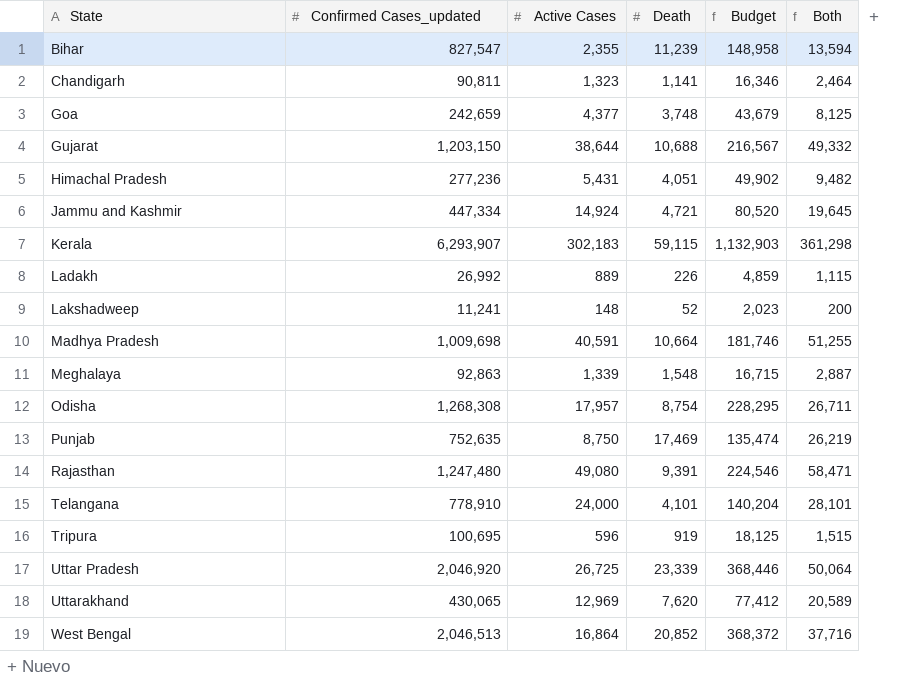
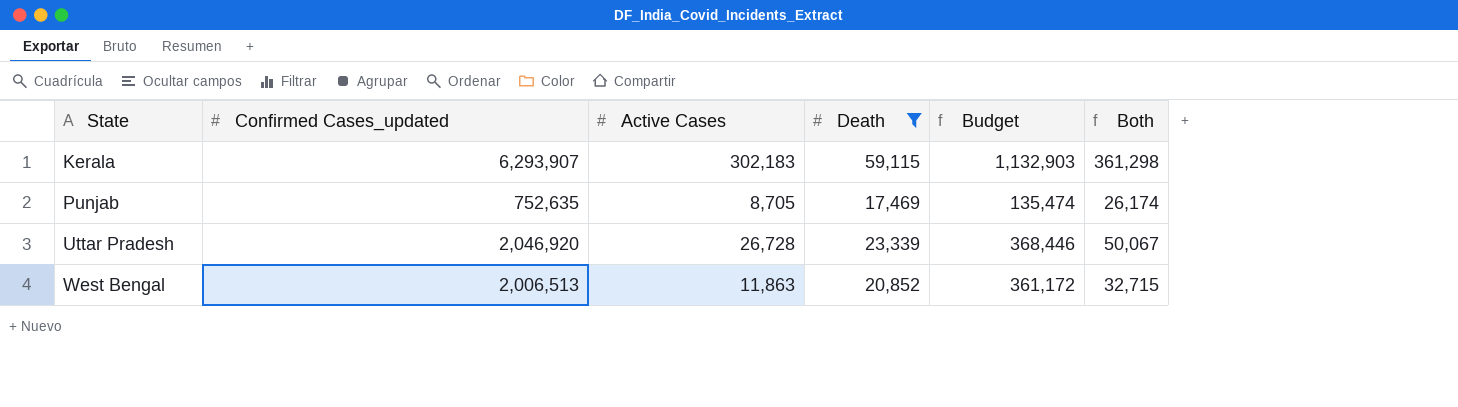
filter: none -> Death >= 17,469
Punjab | Active Cases: 8,750 -> 8,705
Punjab | Both: 26,219 -> 26,174
Uttar Pradesh | Active Cases: 26,725 -> 26,728
Uttar Pradesh | Both: 50,064 -> 50,067
West Bengal | Confirmed Cases_updated: 2,046,513 -> 2,006,513
West Bengal | Active Cases: 16,864 -> 11,863
West Bengal | Budget: 368,372 -> 361,172
West Bengal | Both: 37,716 -> 32,715

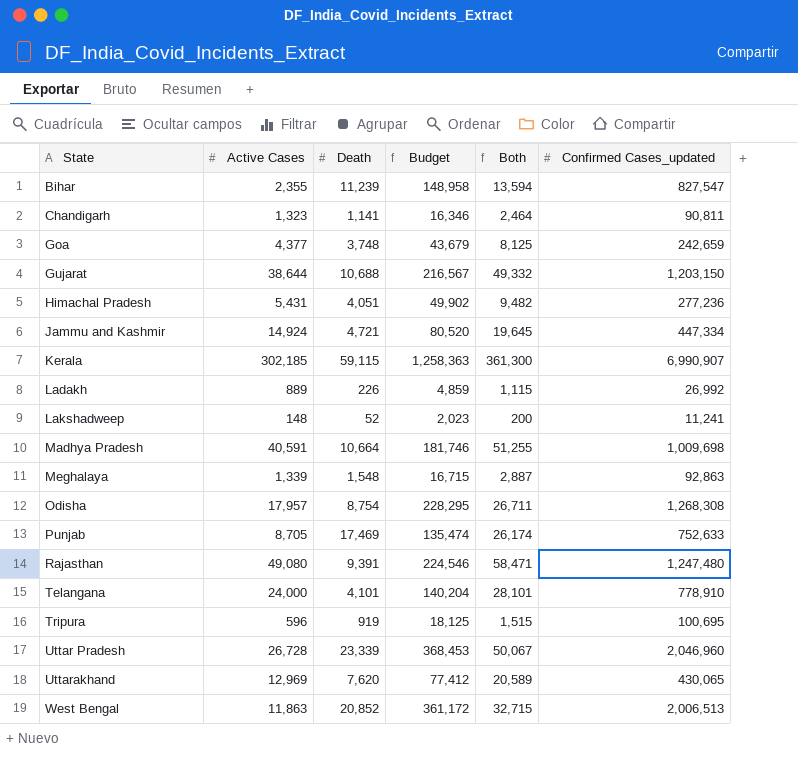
filter: Death >= 17,469 -> none
column Confirmed Cases_updated | position: 2 -> 6
Kerala | Active Cases: 302,183 -> 302,185
Kerala | Budget: 1,132,903 -> 1,258,363
Kerala | Both: 361,298 -> 361,300
Kerala | Confirmed Cases_updated: 6,293,907 -> 6,990,907
Punjab | Confirmed Cases_updated: 752,635 -> 752,633
Uttar Pradesh | Budget: 368,446 -> 368,453
Uttar Pradesh | Confirmed Cases_updated: 2,046,920 -> 2,046,960

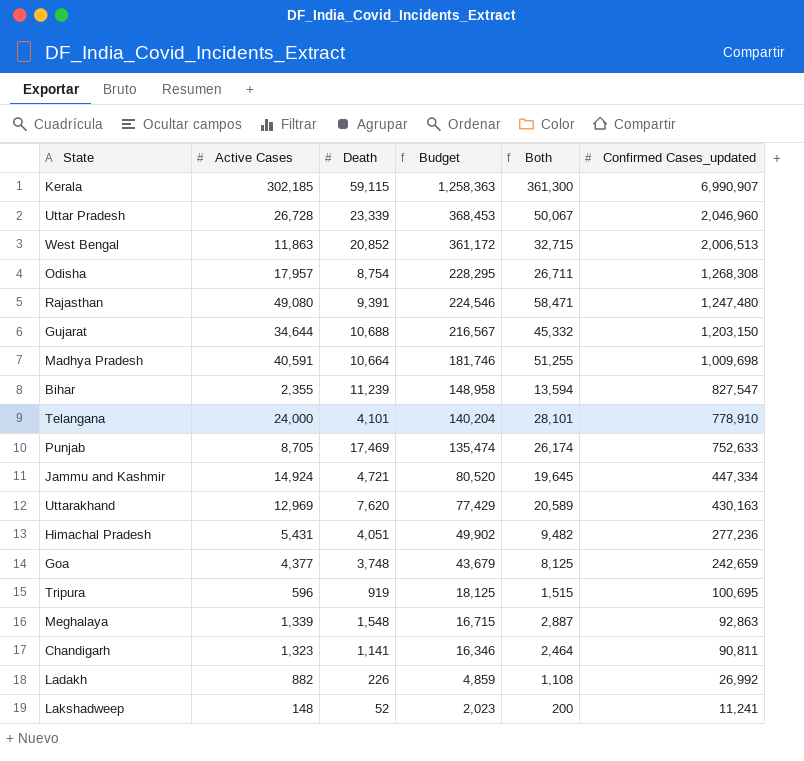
row order: State ascending -> Budget descending
Gujarat | Active Cases: 38,644 -> 34,644
Gujarat | Both: 49,332 -> 45,332
Uttarakhand | Budget: 77,412 -> 77,429
Uttarakhand | Confirmed Cases_updated: 430,065 -> 430,163
Ladakh | Active Cases: 889 -> 882
Ladakh | Both: 1,115 -> 1,108

